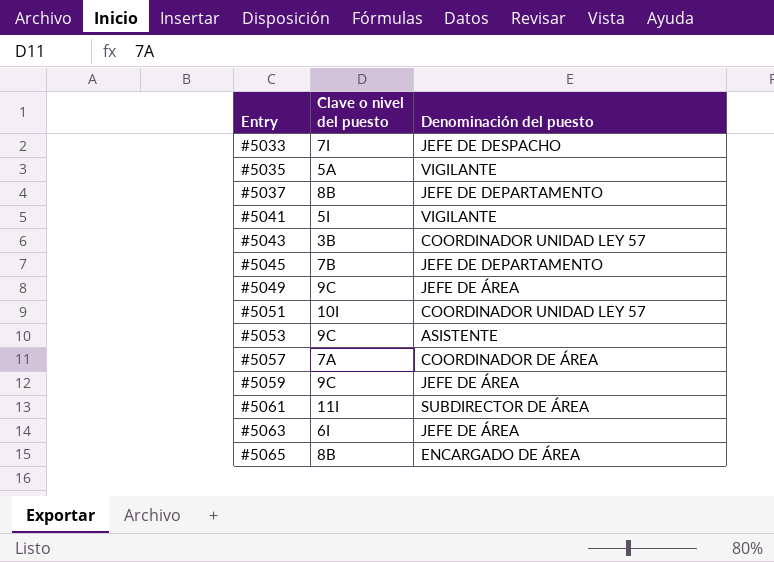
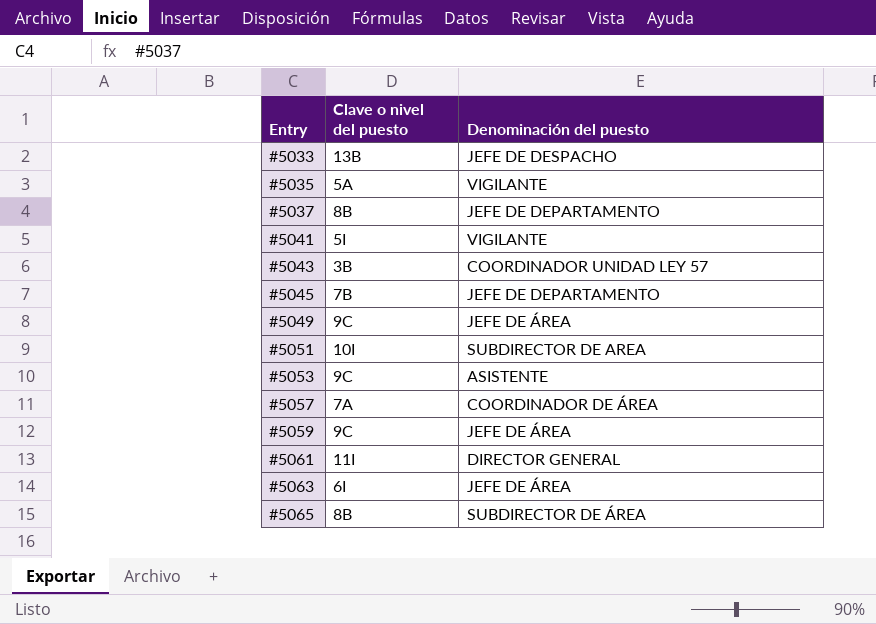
#5033 | Clave o nivel del puesto: 7I -> 13B
#5051 | Denominación del puesto: COORDINADOR UNIDAD LEY 57 -> SUBDIRECTOR DE AREA
#5061 | Denominación del puesto: SUBDIRECTOR DE ÁREA -> DIRECTOR GENERAL
#5065 | Denominación del puesto: ENCARGADO DE ÁREA -> SUBDIRECTOR DE ÁREA

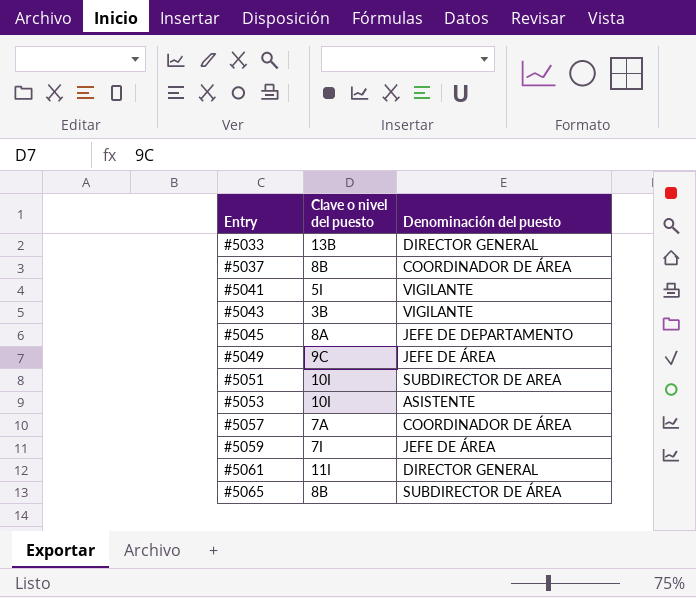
row #5035: 5A | VIGILANTE -> none
row #5063: 6I | JEFE DE ÁREA -> none
#5033 | Denominación del puesto: JEFE DE DESPACHO -> DIRECTOR GENERAL
#5037 | Denominación del puesto: JEFE DE DEPARTAMENTO -> COORDINADOR DE ÁREA
#5043 | Denominación del puesto: COORDINADOR UNIDAD LEY 57 -> VIGILANTE
#5045 | Clave o nivel del puesto: 7B -> 8A
#5053 | Clave o nivel del puesto: 9C -> 10I
#5059 | Clave o nivel del puesto: 9C -> 7I

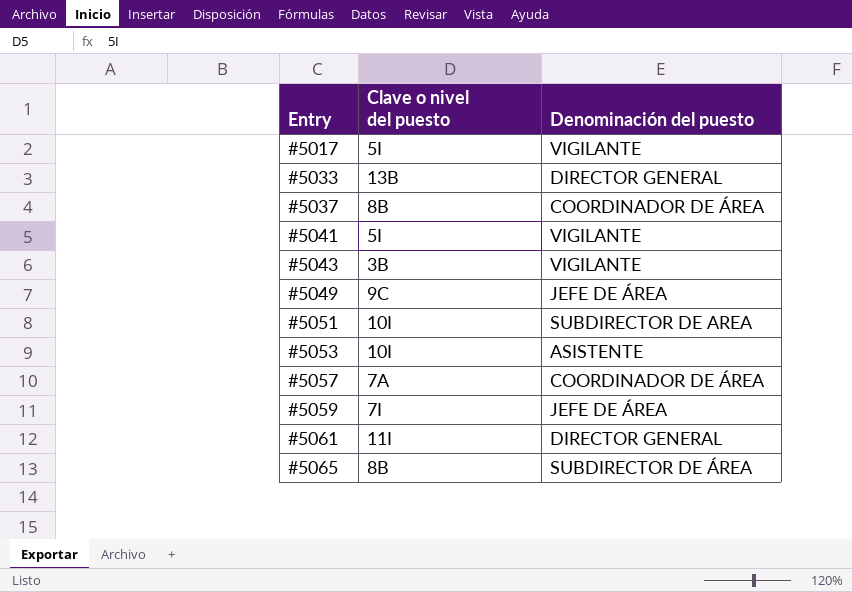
row #5045: 8A | JEFE DE DEPARTAMENTO -> none
row #5017: none -> 5I | VIGILANTE

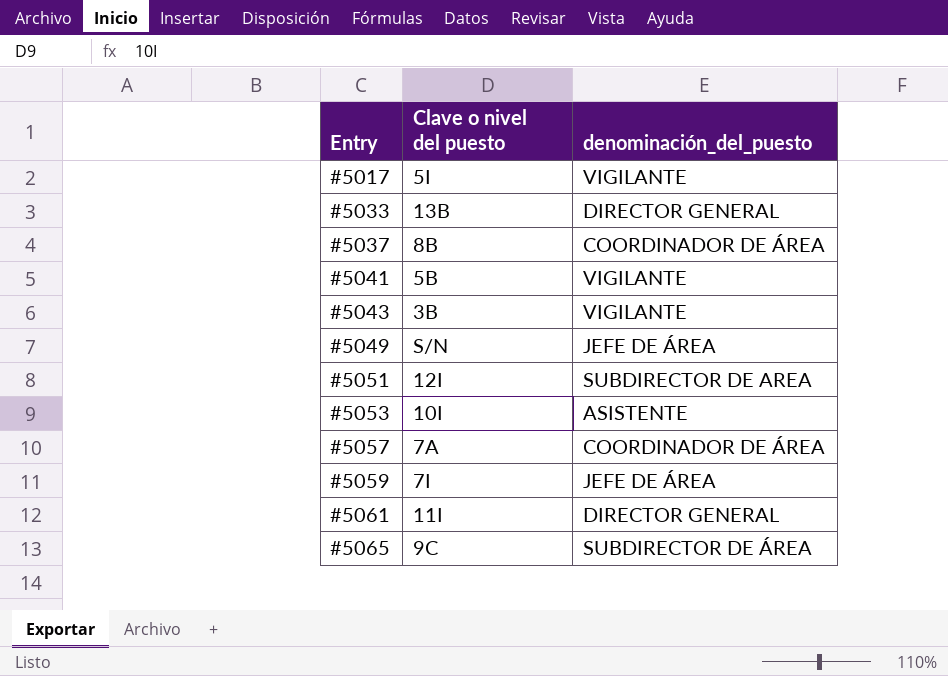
column name: Denominación del puesto -> denominación_del_puesto
#5041 | Clave o nivel del puesto: 5I -> 5B
#5049 | Clave o nivel del puesto: 9C -> S/N
#5051 | Clave o nivel del puesto: 10I -> 12I
#5065 | Clave o nivel del puesto: 8B -> 9C

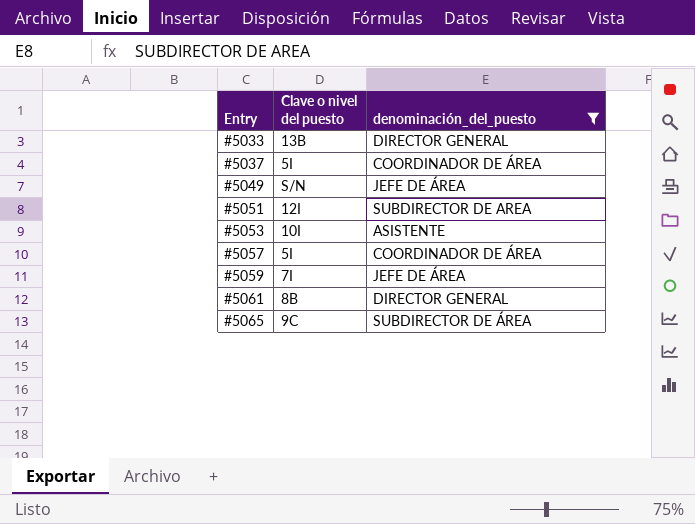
filter: none -> denominación_del_puesto != VIGILANTE
#5037 | Clave o nivel del puesto: 8B -> 5I
#5057 | Clave o nivel del puesto: 7A -> 5I
#5061 | Clave o nivel del puesto: 11I -> 8B

